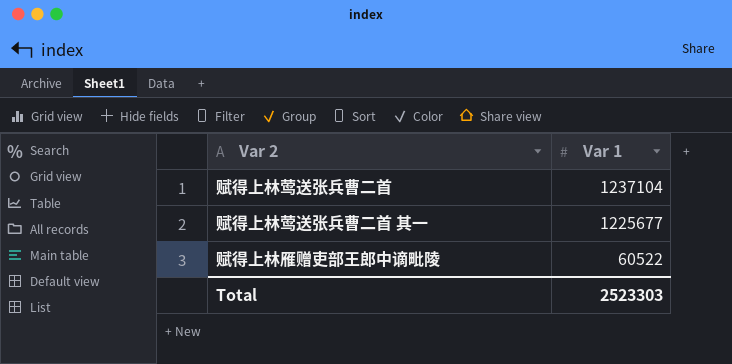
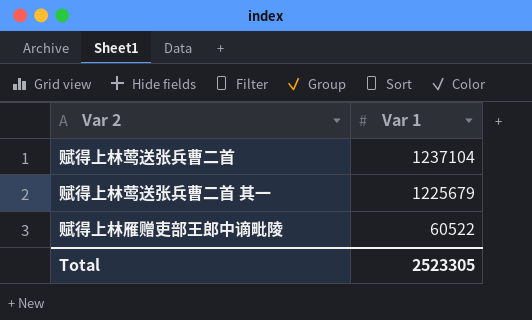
赋得上林莺送张兵曹二首 其一 | Var 1: 1225677 -> 1225679
Total | Var 1: 2523303 -> 2523305

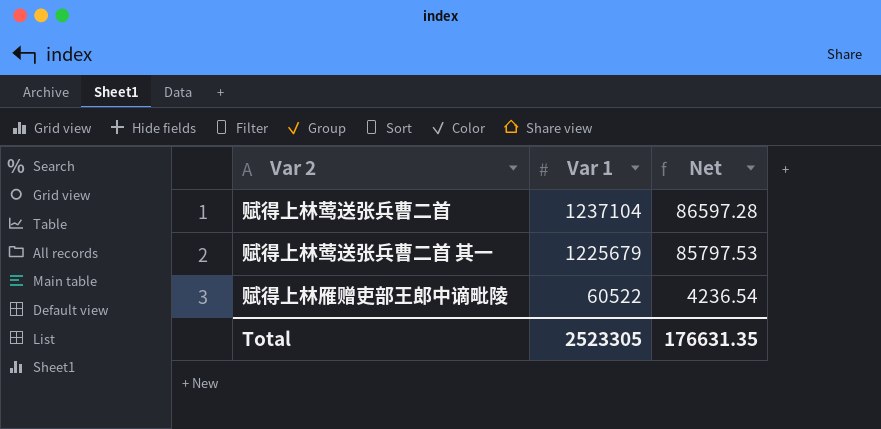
column Net | formula: none -> [Var 1] * 0.07

